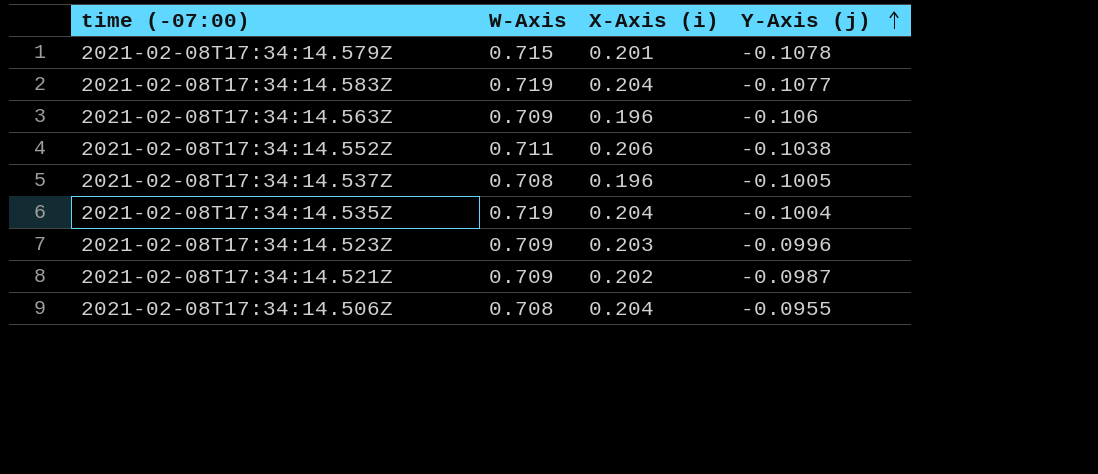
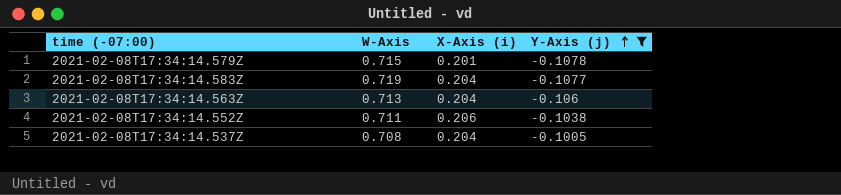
filter: none -> Y-Axis (j) <= -0.1005
2021-02-08T17:34:14.563Z | W-Axis: 0.709 -> 0.713
2021-02-08T17:34:14.563Z | X-Axis (i): 0.196 -> 0.204
2021-02-08T17:34:14.537Z | X-Axis (i): 0.196 -> 0.204

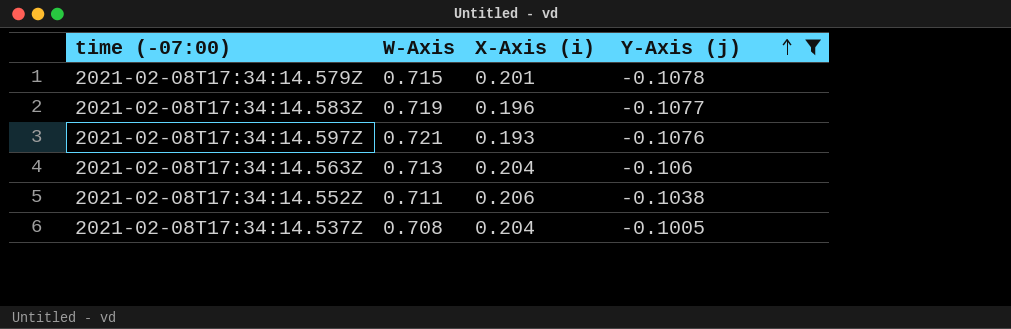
2021-02-08T17:34:14.583Z | X-Axis (i): 0.204 -> 0.196
row 2021-02-08T17:34:14.597Z: none -> 0.721 | 0.193 | -0.1076

